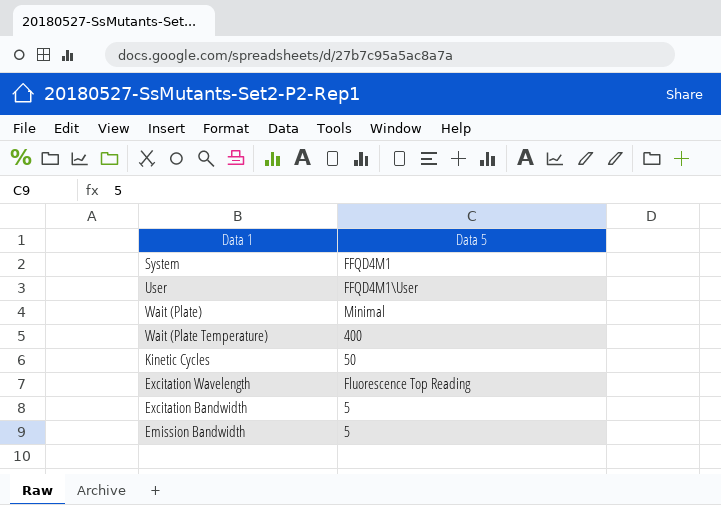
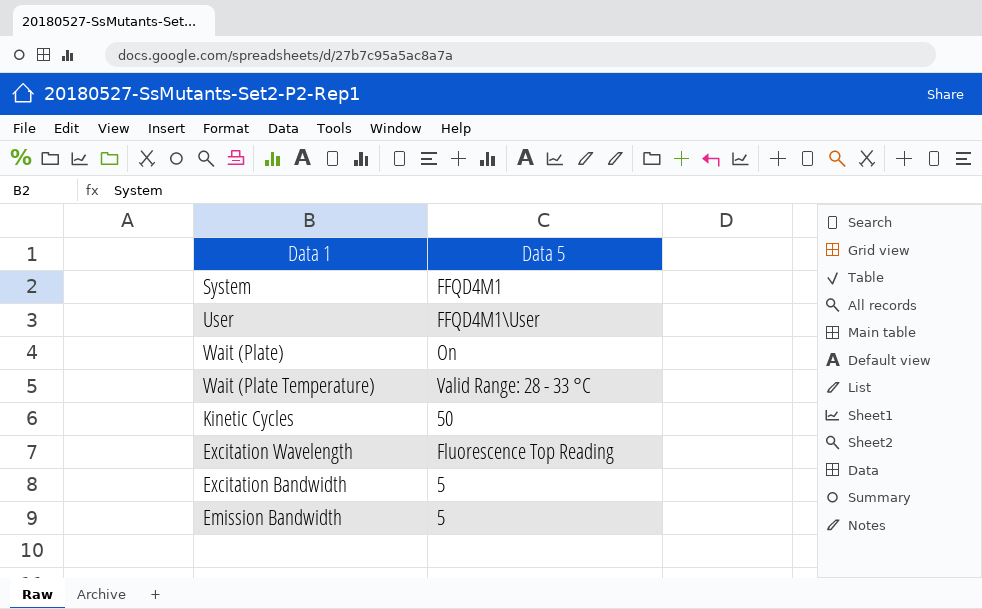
Wait (Plate) | Data 5: Minimal -> On
Wait (Plate Temperature) | Data 5: 400 -> Valid Range: 28 - 33 °C

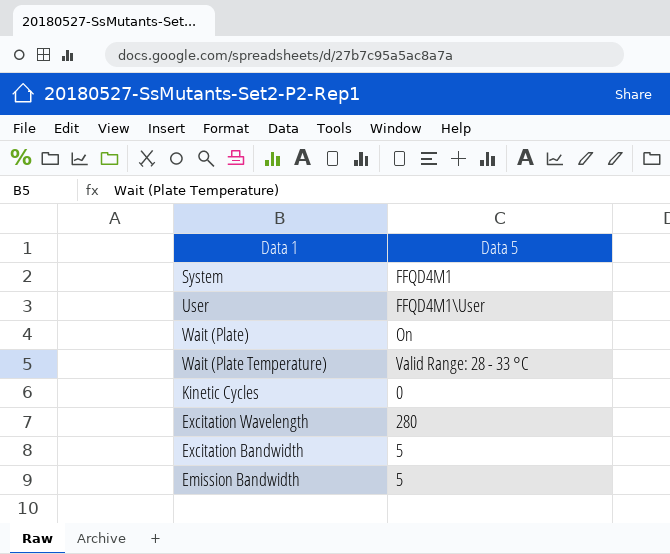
Kinetic Cycles | Data 5: 50 -> 0
Excitation Wavelength | Data 5: Fluorescence Top Reading -> 280

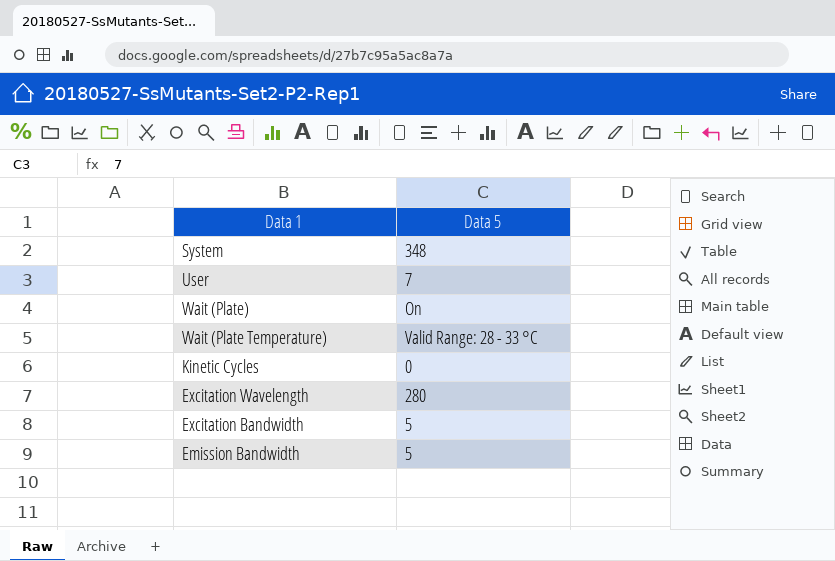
System | Data 5: FFQD4M1 -> 348
User | Data 5: FFQD4M1\User -> 7

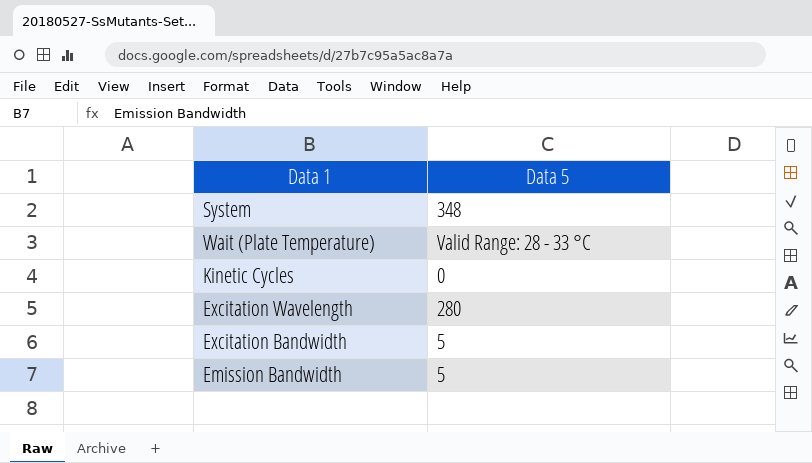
row User: 7 -> none
row Wait (Plate): On -> none

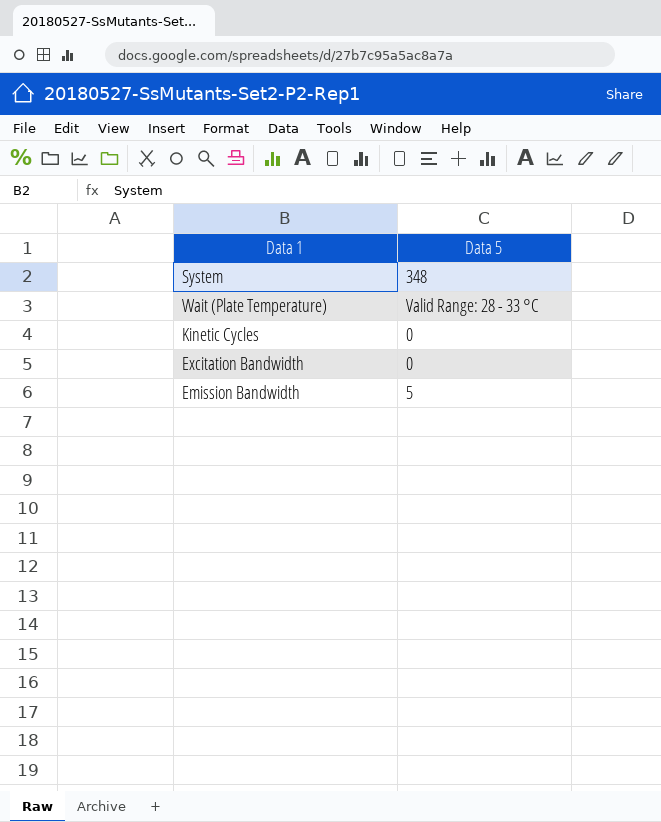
row Excitation Wavelength: 280 -> none
Excitation Bandwidth | Data 5: 5 -> 0

